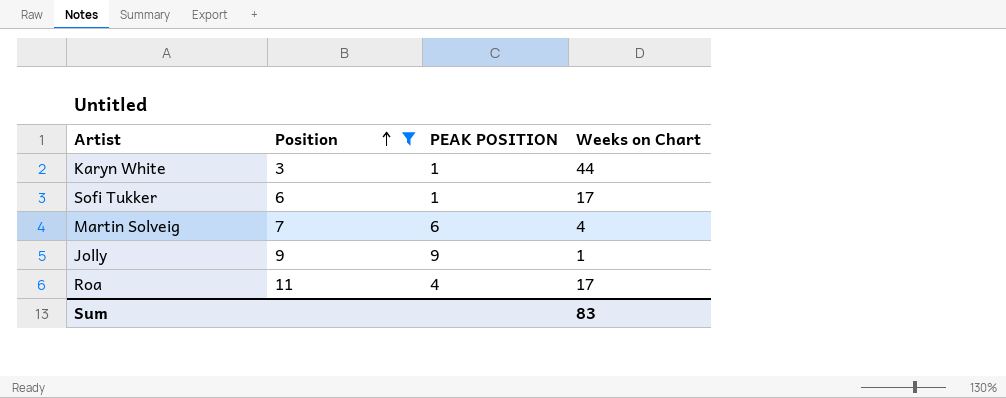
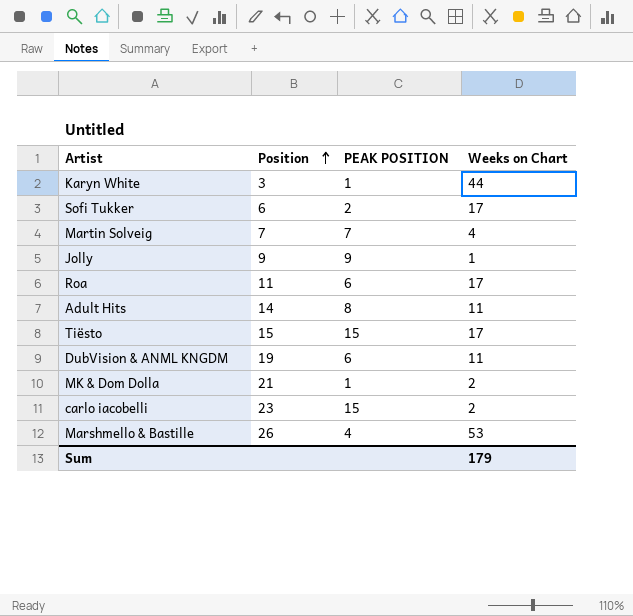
filter: Position <= 11 -> none
Sofi Tukker | PEAK POSITION: 1 -> 2
Martin Solveig | PEAK POSITION: 6 -> 7
Roa | PEAK POSITION: 4 -> 6
Sum | Weeks on Chart: 83 -> 179

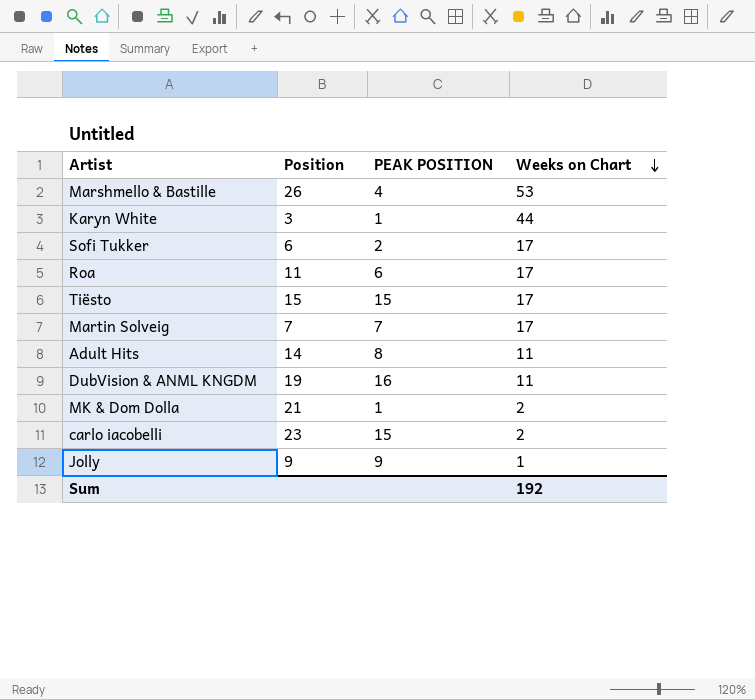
row order: Position ascending -> Weeks on Chart descending
Martin Solveig | Weeks on Chart: 4 -> 17
DubVision & ANML KNGDM | PEAK POSITION: 6 -> 16
Sum | Weeks on Chart: 179 -> 192

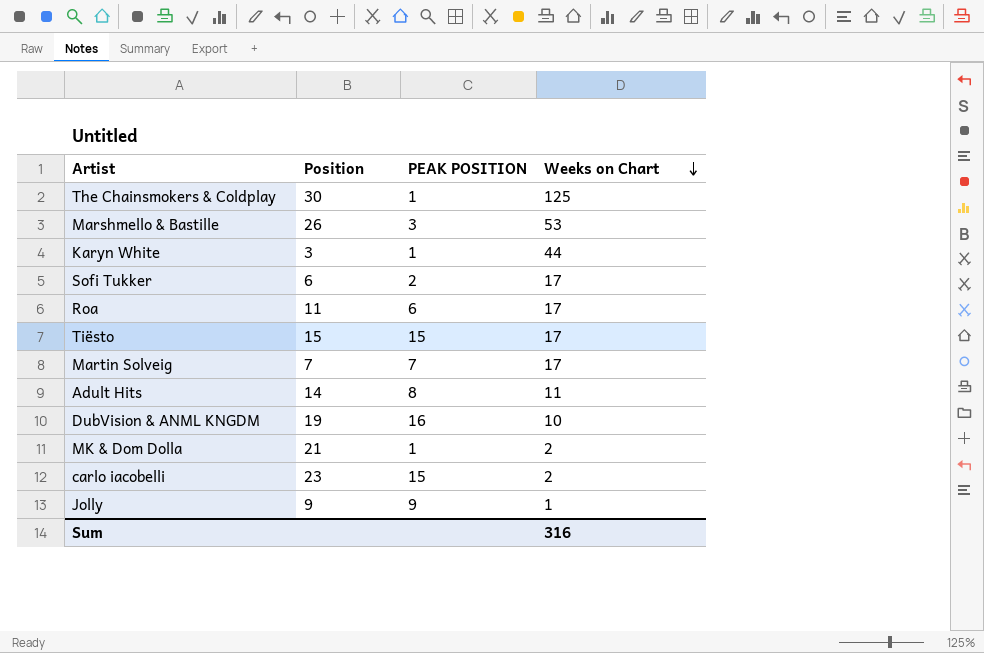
row The Chainsmokers & Coldplay: none -> 30 | 1 | 125
Marshmello & Bastille | PEAK POSITION: 4 -> 3
DubVision & ANML KNGDM | Weeks on Chart: 11 -> 10
Sum | Weeks on Chart: 192 -> 316

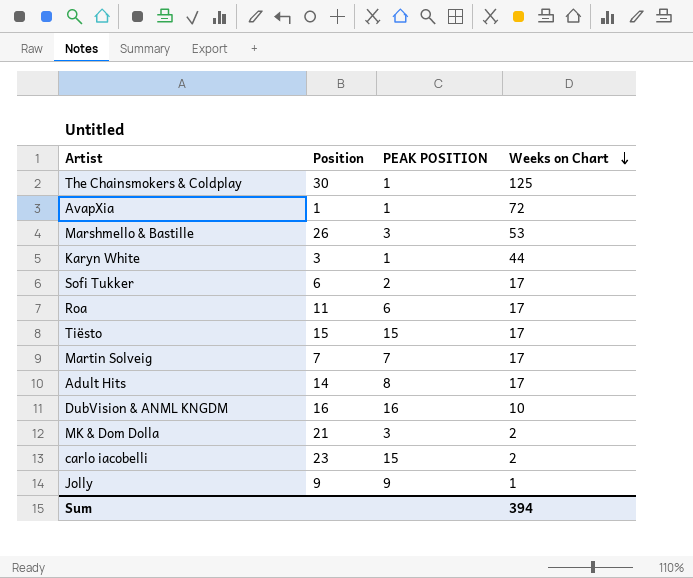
row AvapXia: none -> 1 | 1 | 72
Adult Hits | Weeks on Chart: 11 -> 17
DubVision & ANML KNGDM | Position: 19 -> 16
MK & Dom Dolla | PEAK POSITION: 1 -> 3
Sum | Weeks on Chart: 316 -> 394

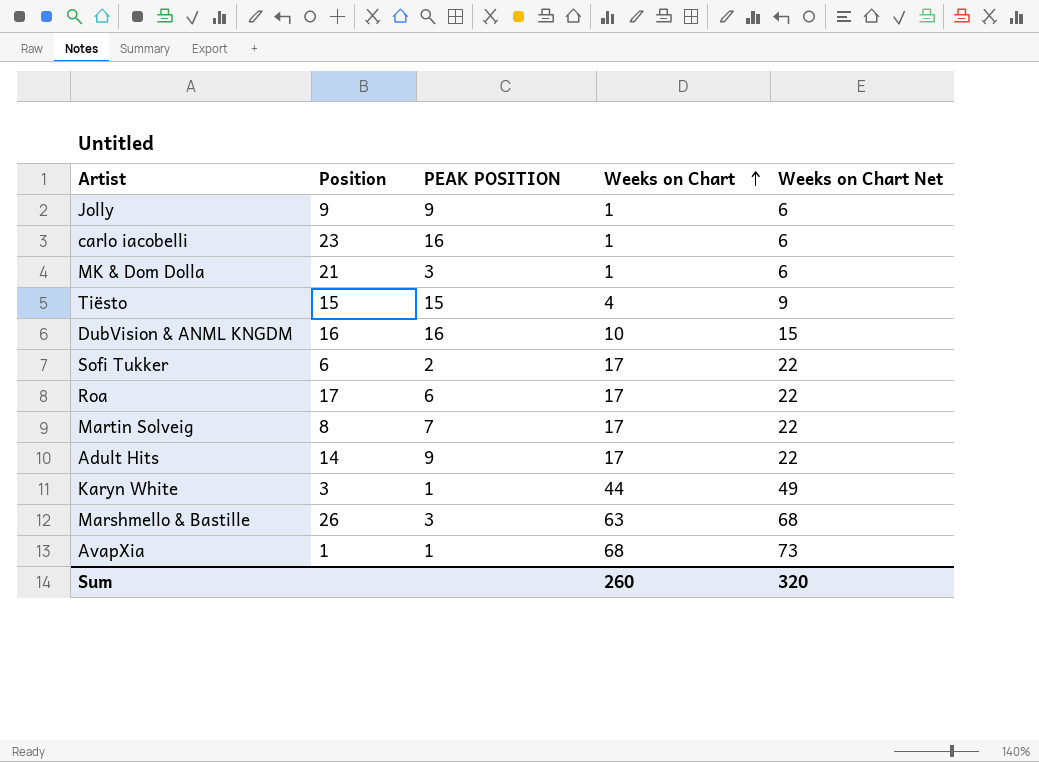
row order: Weeks on Chart descending -> Weeks on Chart ascending
column Weeks on Chart Net | formula: none -> [Weeks on Chart] + 5
row The Chainsmokers & Coldplay: 30 | 1 | 125 -> none
carlo iacobelli | PEAK POSITION: 15 -> 16
carlo iacobelli | Weeks on Chart: 2 -> 1
MK & Dom Dolla | Weeks on Chart: 2 -> 1
Tiësto | Weeks on Chart: 17 -> 4
Roa | Position: 11 -> 17
Martin Solveig | Position: 7 -> 8
Adult Hits | PEAK POSITION: 8 -> 9
Marshmello & Bastille | Weeks on Chart: 53 -> 63
AvapXia | Weeks on Chart: 72 -> 68
Sum | Weeks on Chart: 394 -> 260

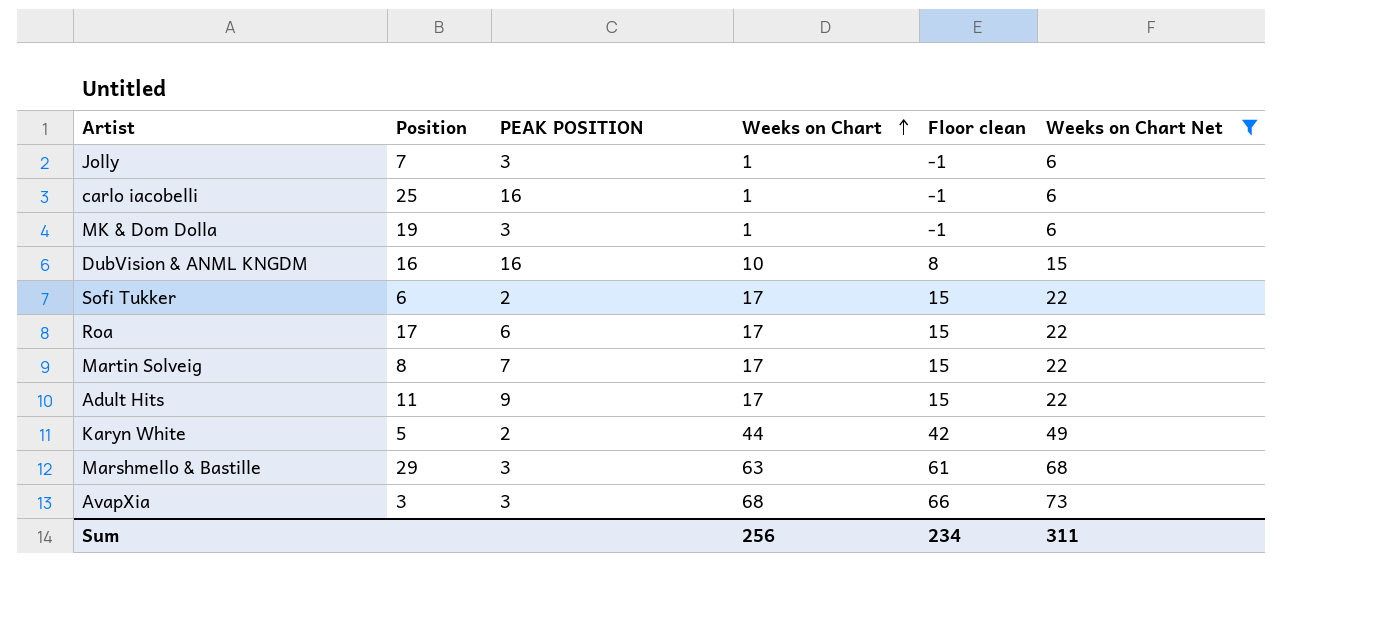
filter: none -> Weeks on Chart Net != 9
column Floor clean | formula: none -> [Weeks on Chart] - 2
Jolly | Position: 9 -> 7
Jolly | PEAK POSITION: 9 -> 3
carlo iacobelli | Position: 23 -> 25
MK & Dom Dolla | Position: 21 -> 19
Adult Hits | Position: 14 -> 11
Karyn White | Position: 3 -> 5
Karyn White | PEAK POSITION: 1 -> 2
Marshmello & Bastille | Position: 26 -> 29
AvapXia | Position: 1 -> 3
AvapXia | PEAK POSITION: 1 -> 3
Sum | Weeks on Chart: 260 -> 256
Sum | Weeks on Chart Net: 320 -> 311

